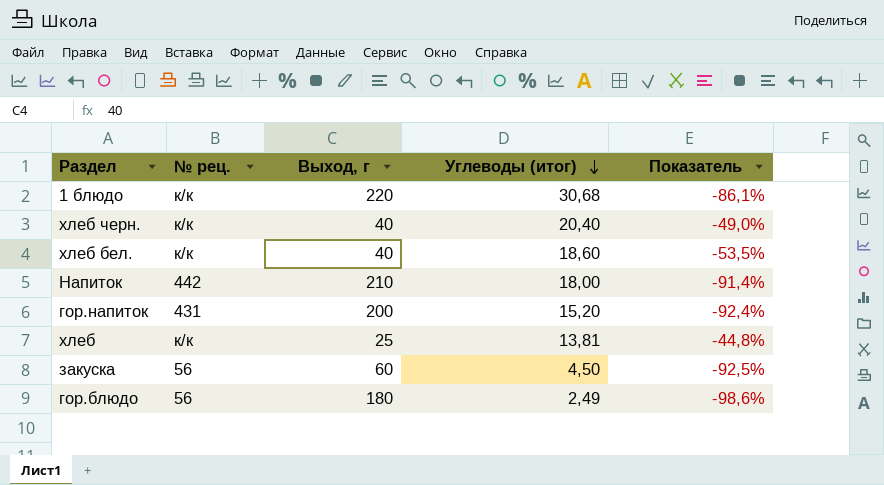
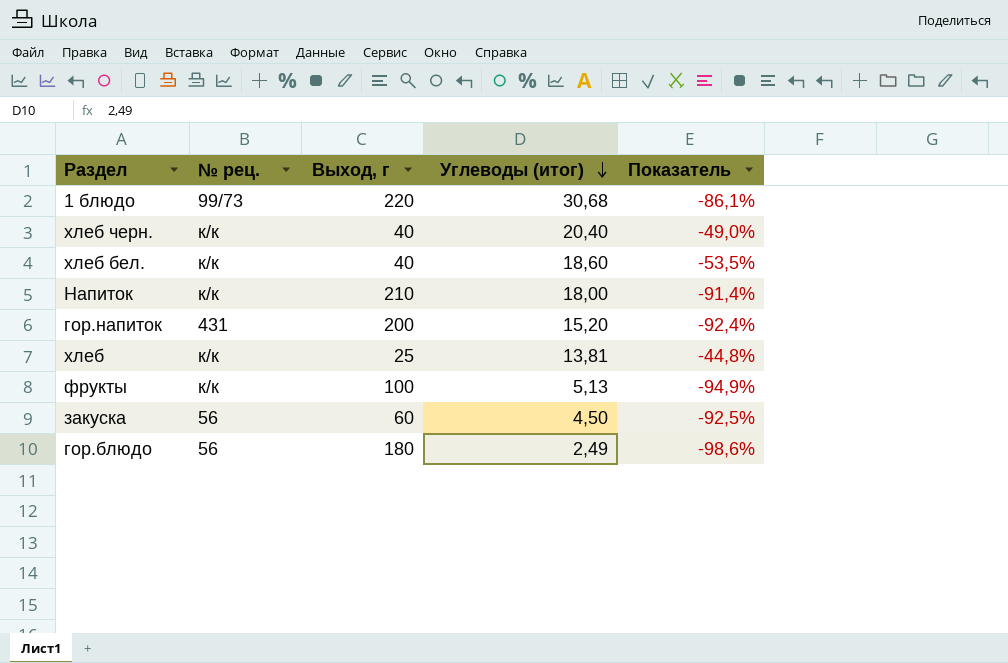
1 блюдо | № рец.: к/к -> 99/73
Напиток | № рец.: 442 -> к/к
row фрукты: none -> к/к | 100 | 5,13 | -94,9%

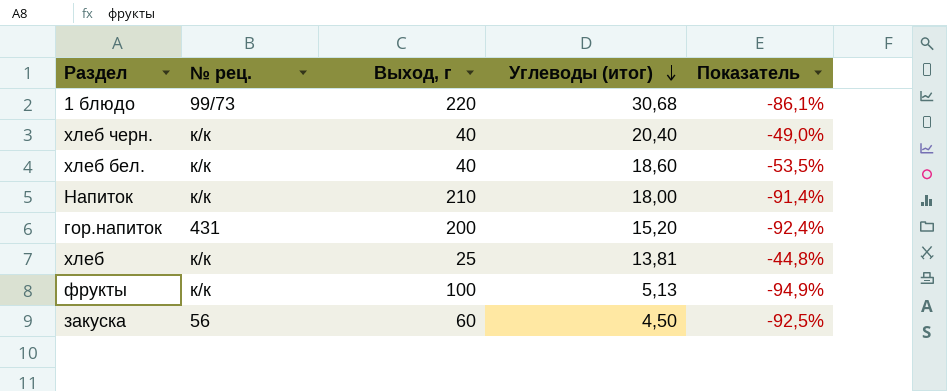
row гор.блюдо: 56 | 180 | 2,49 | -98,6% -> none

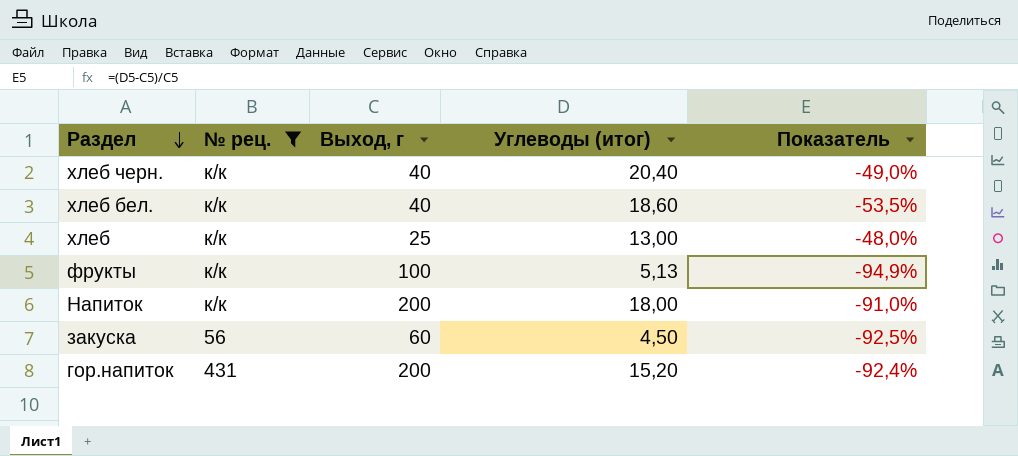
filter: none -> № рец. != 99/73
row order: Углеводы (итог) descending -> Раздел descending
хлеб | Углеводы (итог): 13,81 -> 13,00
хлеб | Показатель: -44,8% -> -48,0%
Напиток | Выход, г: 210 -> 200
Напиток | Показатель: -91,4% -> -91,0%

